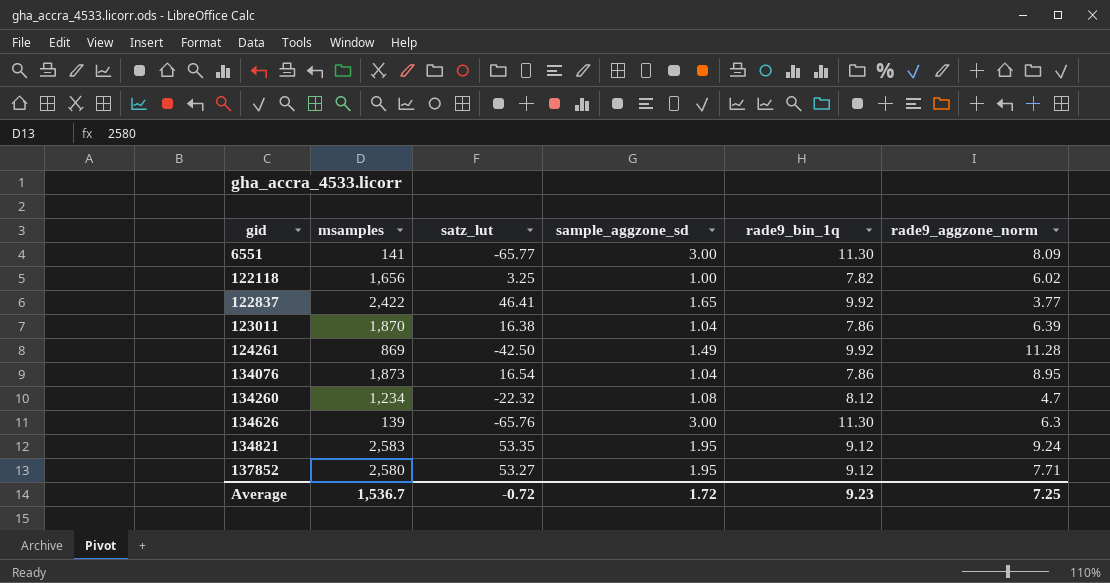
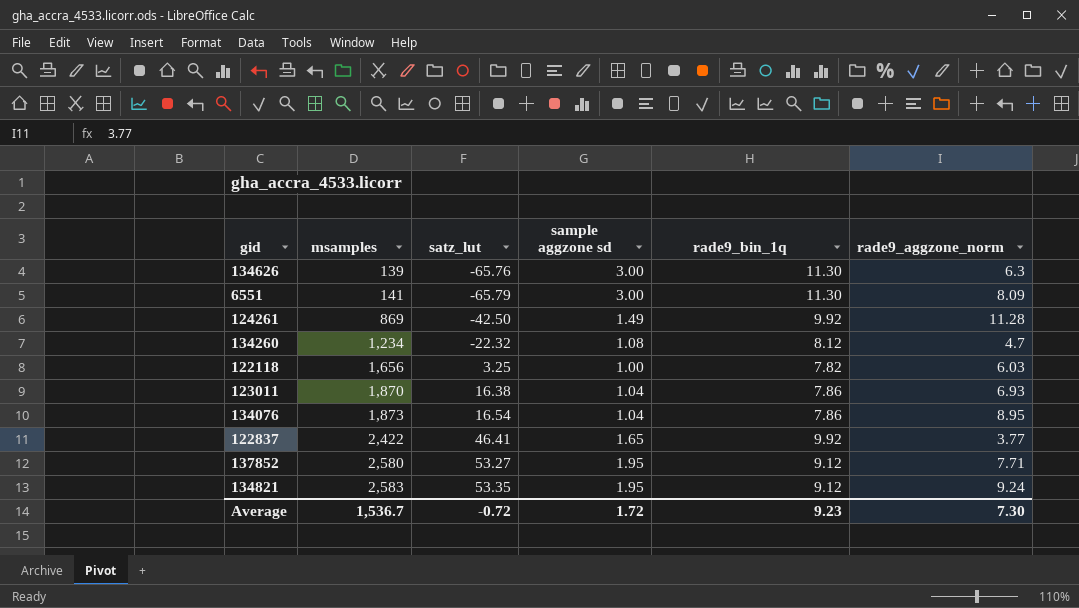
row order: gid ascending -> msamples ascending
column name: sample_aggzone_sd -> sample aggzone sd
6551 | satz_lut: -65.77 -> -65.79
122118 | rade9_aggzone_norm: 6.02 -> 6.03
123011 | rade9_aggzone_norm: 6.39 -> 6.93
Average | rade9_aggzone_norm: 7.25 -> 7.30

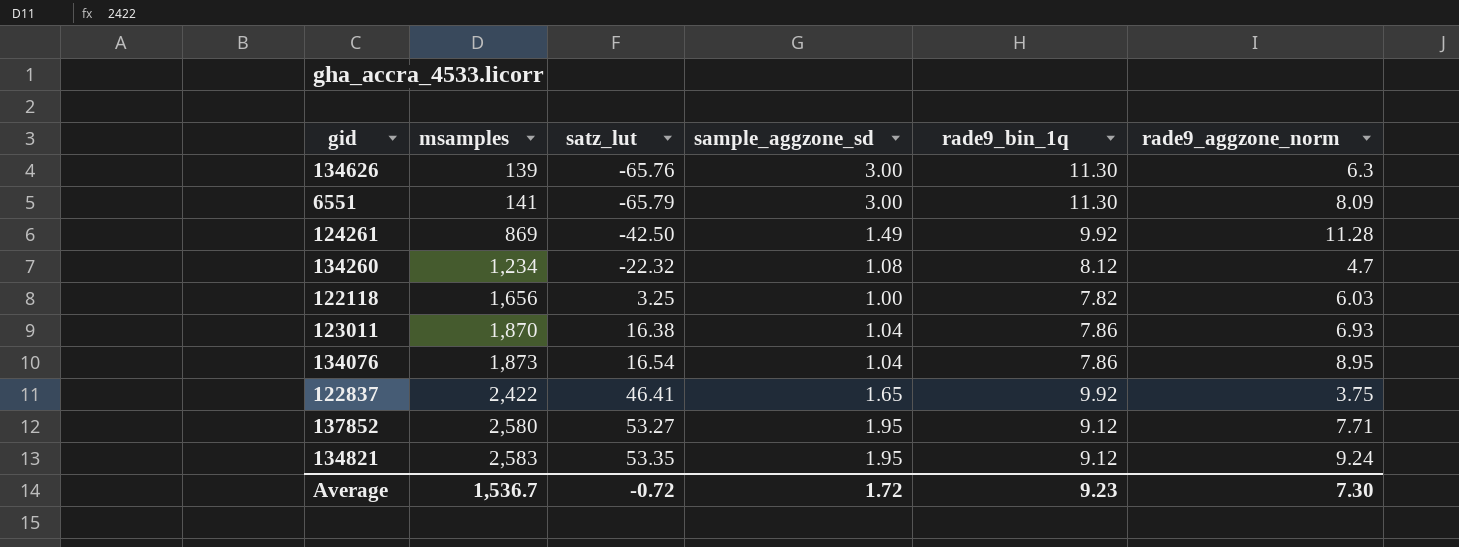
column name: sample aggzone sd -> sample_aggzone_sd
122837 | rade9_aggzone_norm: 3.77 -> 3.75

